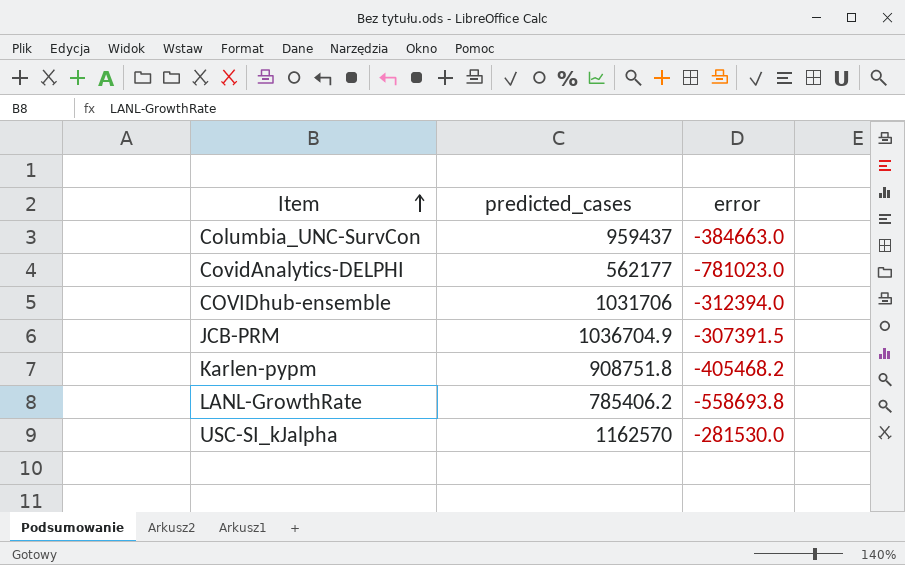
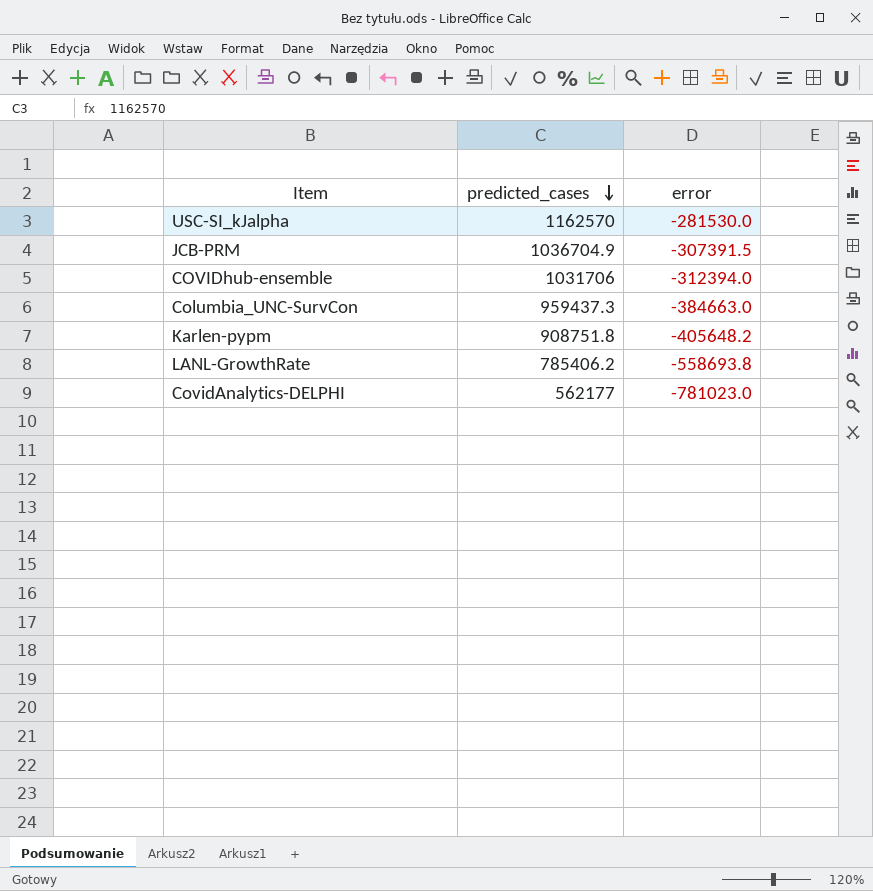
row order: Item ascending -> predicted_cases descending
Columbia_UNC-SurvCon | predicted_cases: 959437 -> 959437.3
Karlen-pypm | error: -405468.2 -> -405648.2

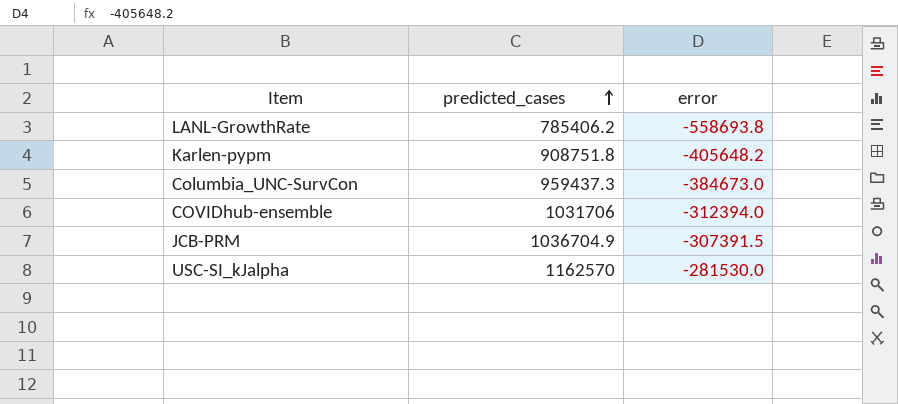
row order: predicted_cases descending -> predicted_cases ascending
row CovidAnalytics-DELPHI: 562177 | -781023.0 -> none
Columbia_UNC-SurvCon | error: -384663.0 -> -384673.0

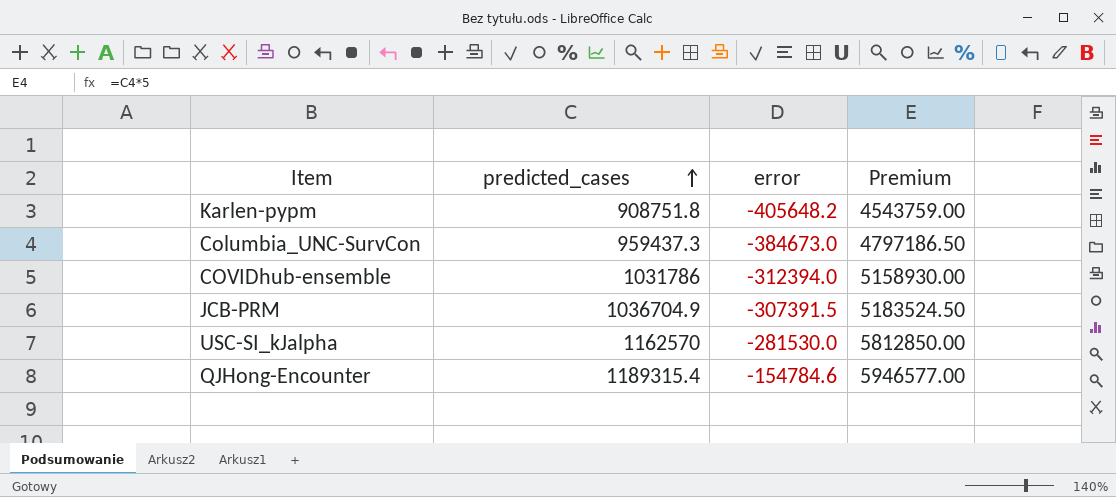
column Premium | formula: none -> [predicted_cases] * 5
row LANL-GrowthRate: 785406.2 | -558693.8 -> none
COVIDhub-ensemble | predicted_cases: 1031706 -> 1031786
row QJHong-Encounter: none -> 1189315.4 | -154784.6 | 5946577.00

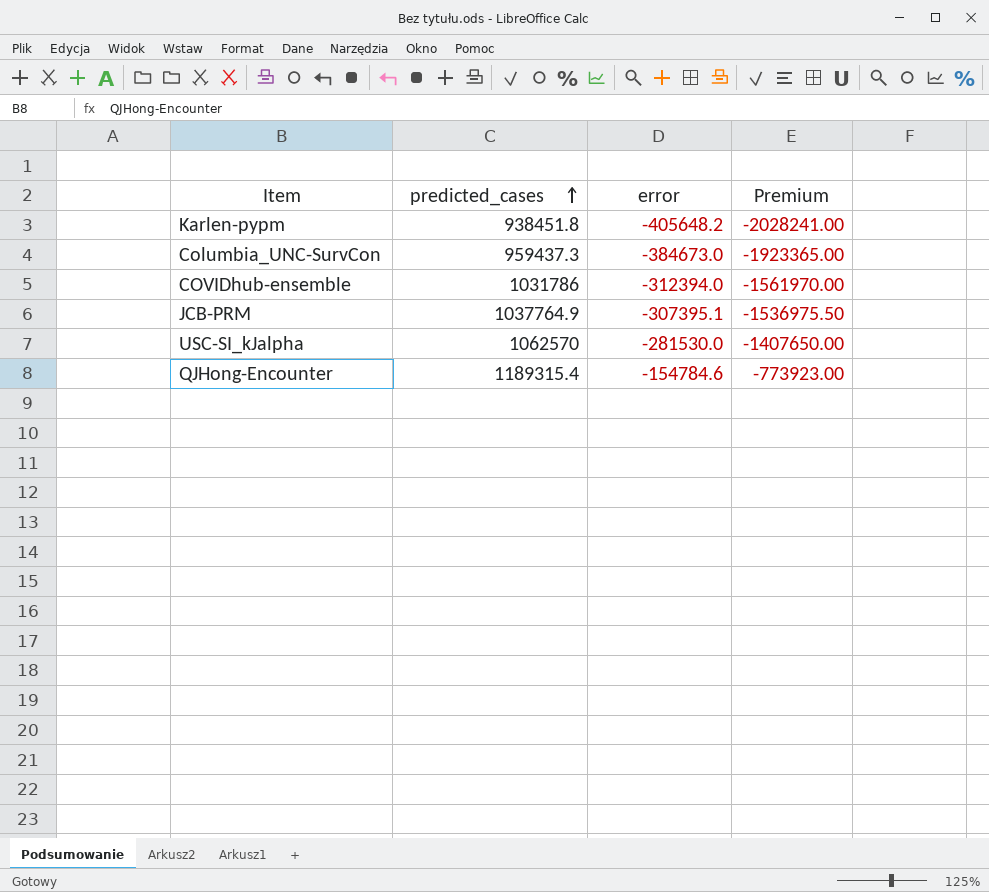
column Premium | formula: [predicted_cases] * 5 -> [error] * 5
Karlen-pypm | predicted_cases: 908751.8 -> 938451.8
JCB-PRM | predicted_cases: 1036704.9 -> 1037764.9
JCB-PRM | error: -307391.5 -> -307395.1
USC-SI_kJalpha | predicted_cases: 1162570 -> 1062570

